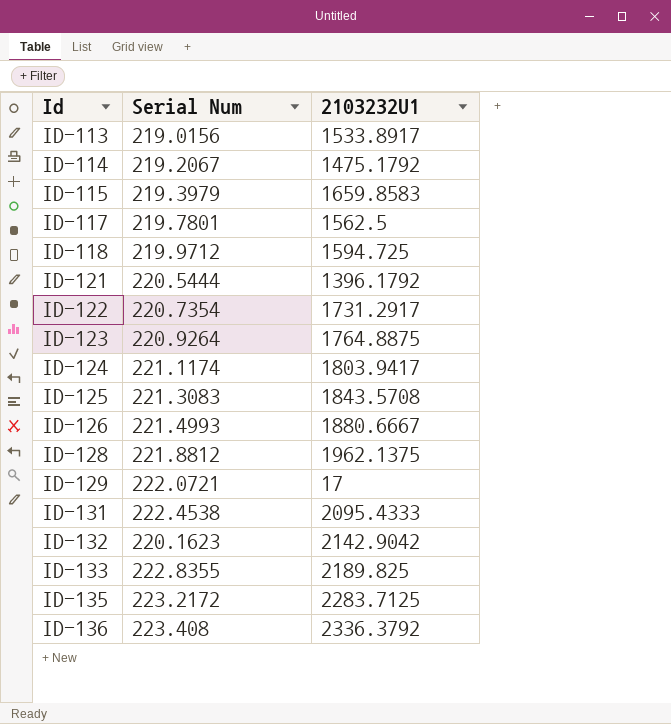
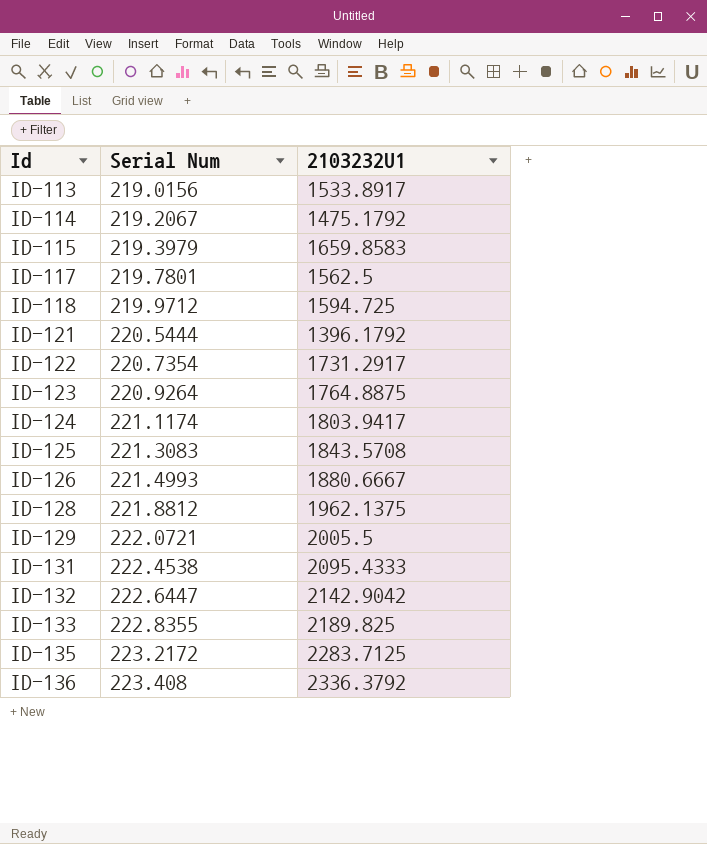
ID-129 | 2103232U1: 17 -> 2005.5
ID-132 | Serial Num: 220.1623 -> 222.6447

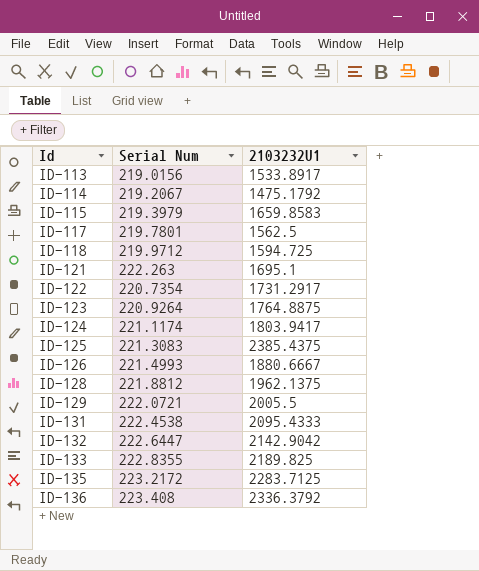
ID-121 | Serial Num: 220.5444 -> 222.263
ID-121 | 2103232U1: 1396.1792 -> 1695.1
ID-125 | 2103232U1: 1843.5708 -> 2385.4375

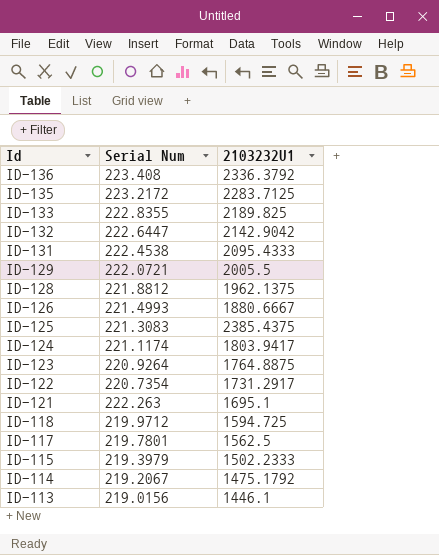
row order: Id ascending -> Id descending
ID-115 | 2103232U1: 1659.8583 -> 1502.2333
ID-113 | 2103232U1: 1533.8917 -> 1446.1

